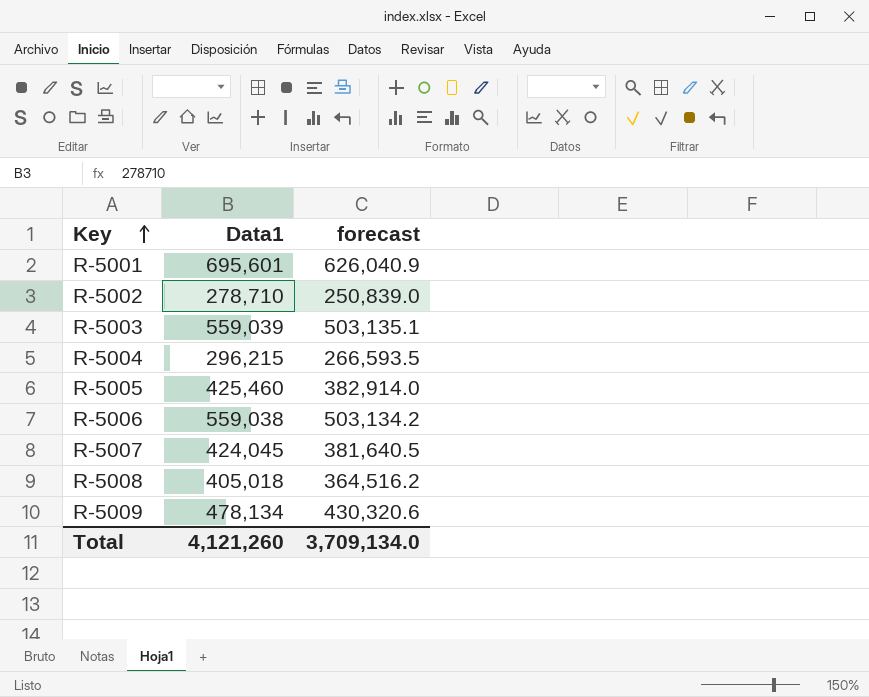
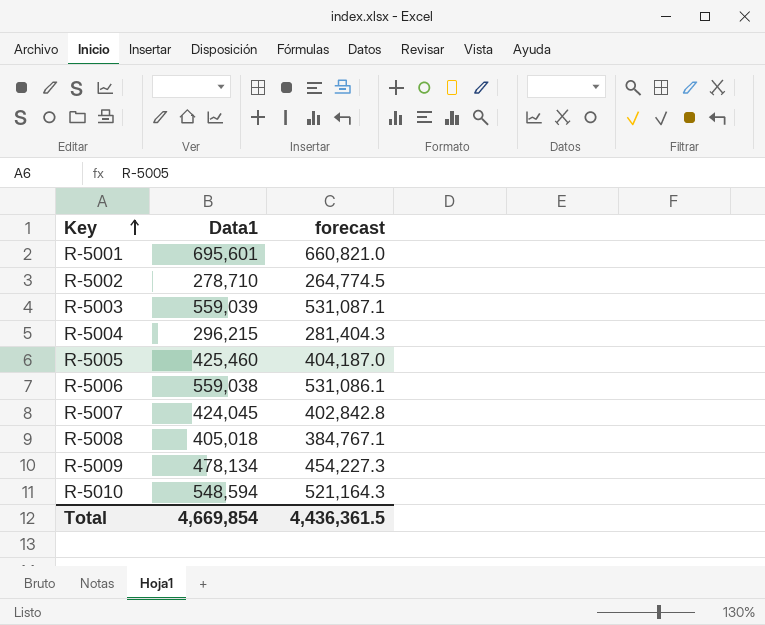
column forecast | formula: [Data1] * 0.9 -> [Data1] * 0.95
row R-5010: none -> 548,594 | 521,164.3
Total | Data1: 4,121,260 -> 4,669,854
Total | forecast: 3,709,134.0 -> 4,436,361.5

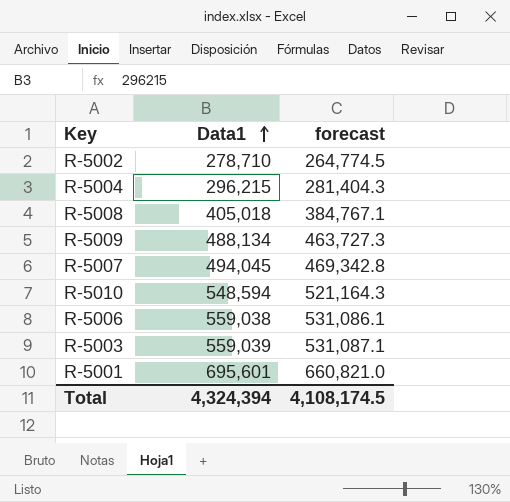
row order: Key ascending -> Data1 ascending
row R-5005: 425,460 | 404,187.0 -> none
R-5009 | Data1: 478,134 -> 488,134
R-5009 | forecast: 454,227.3 -> 463,727.3
R-5007 | Data1: 424,045 -> 494,045
R-5007 | forecast: 402,842.8 -> 469,342.8
Total | Data1: 4,669,854 -> 4,324,394
Total | forecast: 4,436,361.5 -> 4,108,174.5

